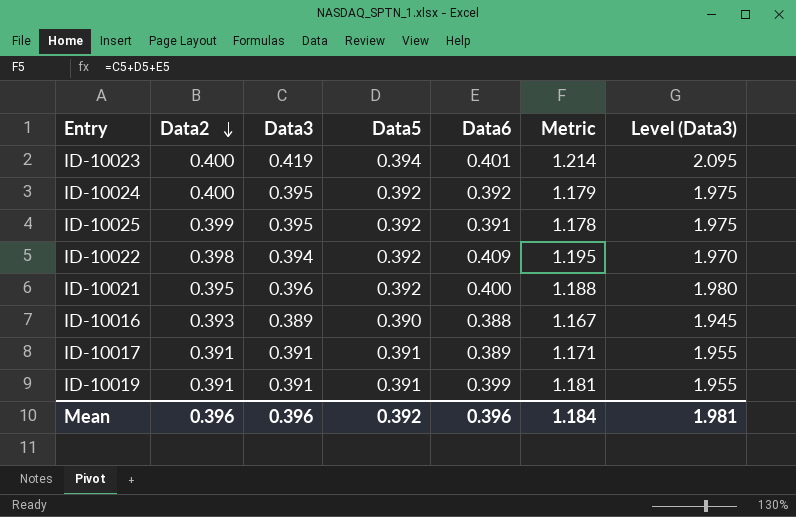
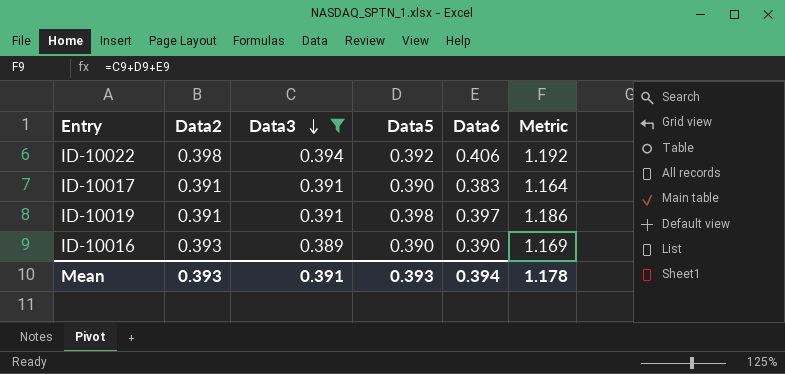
filter: none -> Data3 <= 0.394
row order: Data2 descending -> Data3 descending
column Level (Data3) | formula: [Data3] * 5 -> none
ID-10022 | Data6: 0.409 -> 0.406
ID-10022 | Metric: 1.195 -> 1.192
ID-10017 | Data5: 0.391 -> 0.390
ID-10017 | Data6: 0.389 -> 0.383
ID-10017 | Metric: 1.171 -> 1.164
ID-10019 | Data5: 0.391 -> 0.398
ID-10019 | Data6: 0.399 -> 0.397
ID-10019 | Metric: 1.181 -> 1.186
ID-10016 | Data6: 0.388 -> 0.390
ID-10016 | Metric: 1.167 -> 1.169
Mean | Data2: 0.396 -> 0.393
Mean | Data3: 0.396 -> 0.391
Mean | Data5: 0.392 -> 0.393
Mean | Data6: 0.396 -> 0.394
Mean | Metric: 1.184 -> 1.178

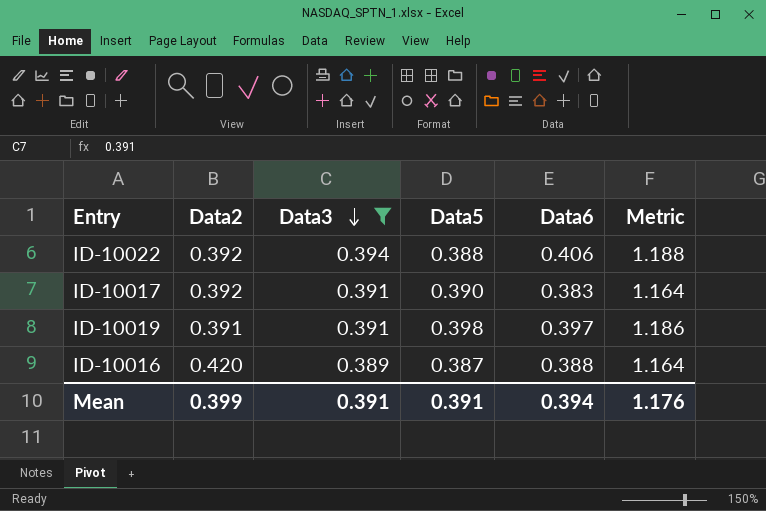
ID-10022 | Data2: 0.398 -> 0.392
ID-10022 | Data5: 0.392 -> 0.388
ID-10022 | Metric: 1.192 -> 1.188
ID-10017 | Data2: 0.391 -> 0.392
ID-10016 | Data2: 0.393 -> 0.420
ID-10016 | Data5: 0.390 -> 0.387
ID-10016 | Data6: 0.390 -> 0.388
ID-10016 | Metric: 1.169 -> 1.164
Mean | Data2: 0.393 -> 0.399
Mean | Data5: 0.393 -> 0.391
Mean | Metric: 1.178 -> 1.176

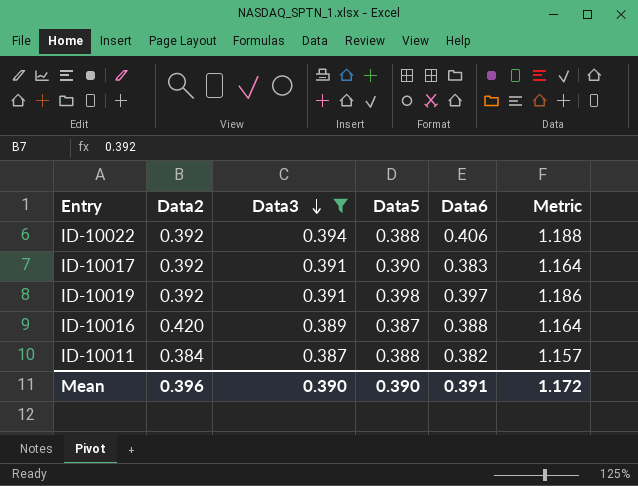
ID-10019 | Data2: 0.391 -> 0.392
row ID-10011: none -> 0.384 | 0.387 | 0.388 | 0.382 | 1.157
Mean | Data2: 0.399 -> 0.396
Mean | Data3: 0.391 -> 0.390
Mean | Data5: 0.391 -> 0.390
Mean | Data6: 0.394 -> 0.391
Mean | Metric: 1.176 -> 1.172

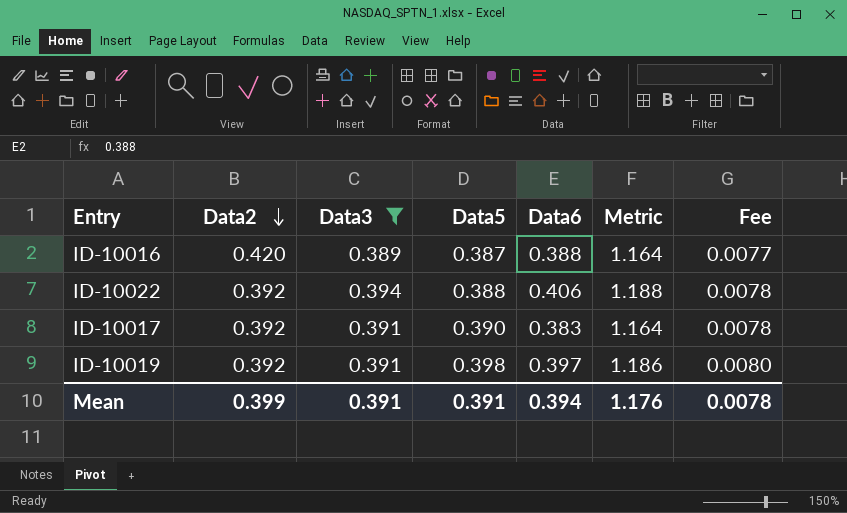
row order: Data3 descending -> Data2 descending
column Fee | formula: none -> [Data5] * 0.02
row ID-10011: 0.384 | 0.387 | 0.388 | 0.382 | 1.157 -> none
Mean | Data2: 0.396 -> 0.399
Mean | Data3: 0.390 -> 0.391
Mean | Data5: 0.390 -> 0.391
Mean | Data6: 0.391 -> 0.394
Mean | Metric: 1.172 -> 1.176

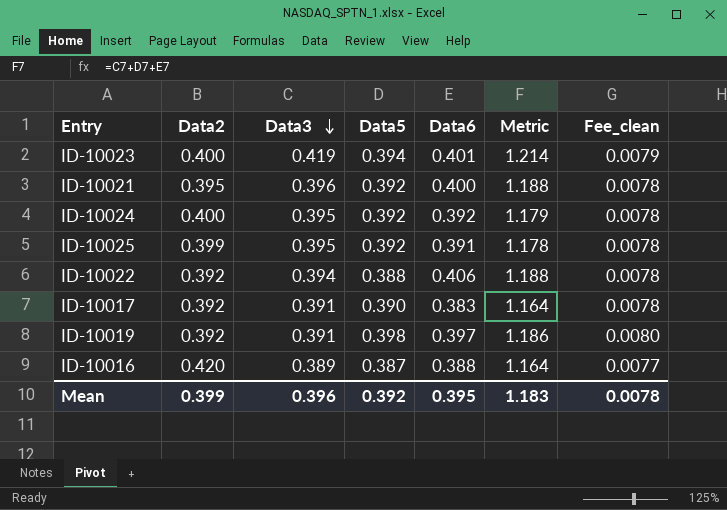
filter: Data3 <= 0.394 -> none
row order: Data2 descending -> Data3 descending
column name: Fee -> Fee_clean
Mean | Data3: 0.391 -> 0.396
Mean | Data5: 0.391 -> 0.392
Mean | Data6: 0.394 -> 0.395
Mean | Metric: 1.176 -> 1.183

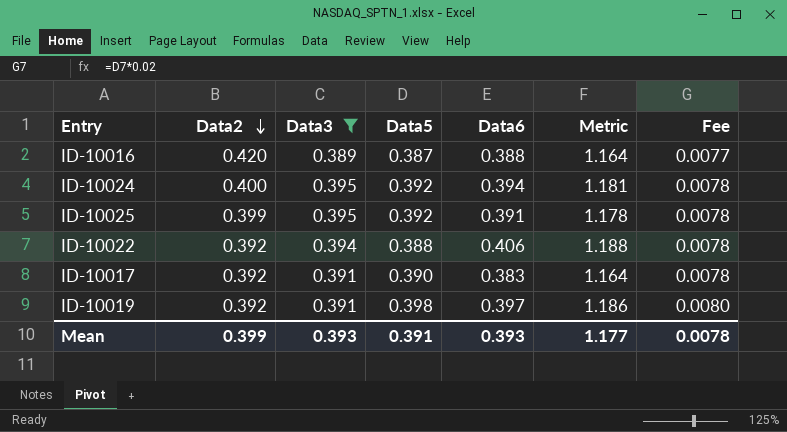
filter: none -> Data3 <= 0.395
row order: Data3 descending -> Data2 descending
column name: Fee_clean -> Fee
ID-10024 | Data6: 0.392 -> 0.394
ID-10024 | Metric: 1.179 -> 1.181
Mean | Data3: 0.396 -> 0.393
Mean | Data5: 0.392 -> 0.391
Mean | Data6: 0.395 -> 0.393
Mean | Metric: 1.183 -> 1.177

